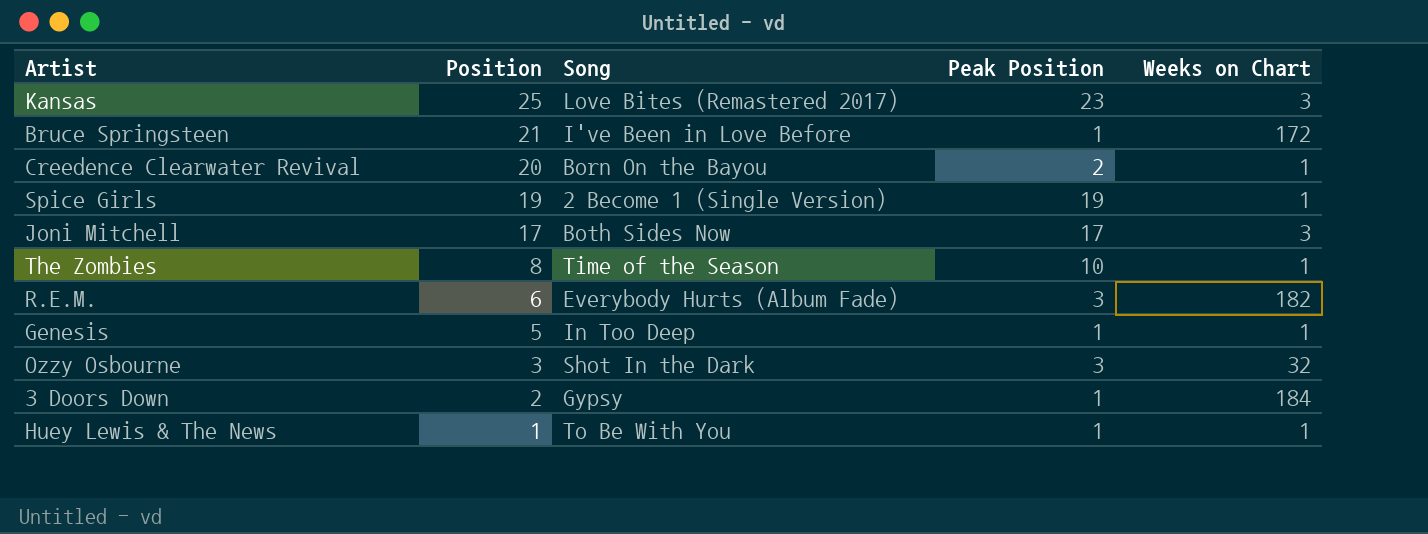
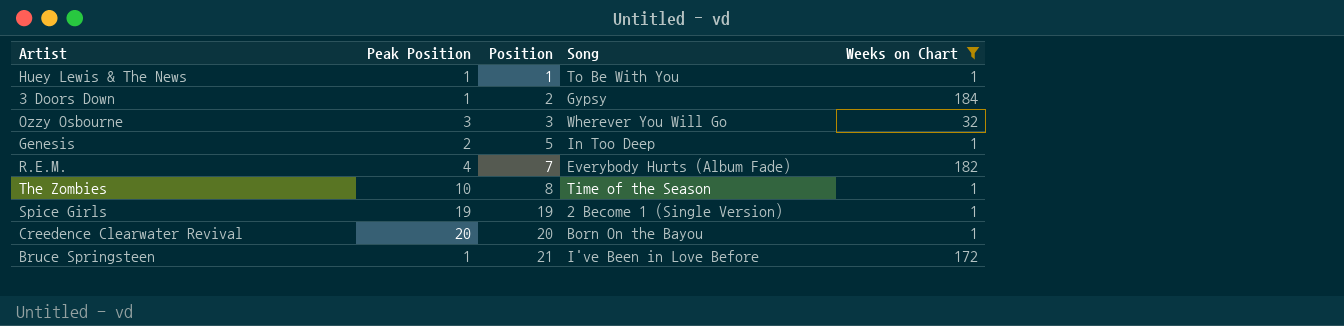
filter: none -> Weeks on Chart != 3
row order: Position descending -> Position ascending
column Peak Position | position: 4 -> 2
Ozzy Osbourne | Song: Shot In the Dark -> Wherever You Will Go
Genesis | Peak Position: 1 -> 2
R.E.M. | Peak Position: 3 -> 4
R.E.M. | Position: 6 -> 7
Creedence Clearwater Revival | Peak Position: 2 -> 20

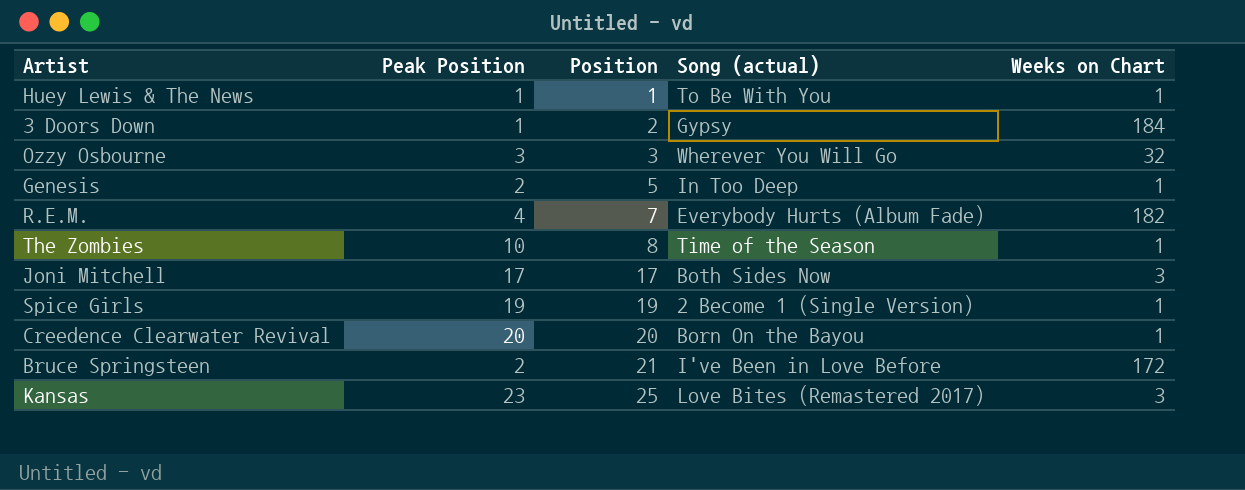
filter: Weeks on Chart != 3 -> none
column name: Song -> Song (actual)
Bruce Springsteen | Peak Position: 1 -> 2

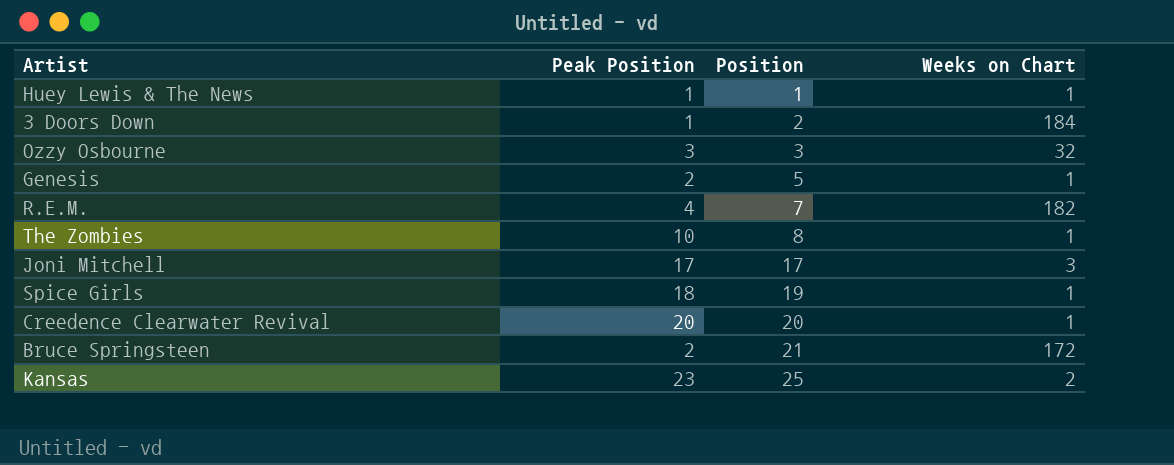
column Song (actual) | position: 4 -> none
Spice Girls | Peak Position: 19 -> 18
Kansas | Weeks on Chart: 3 -> 2

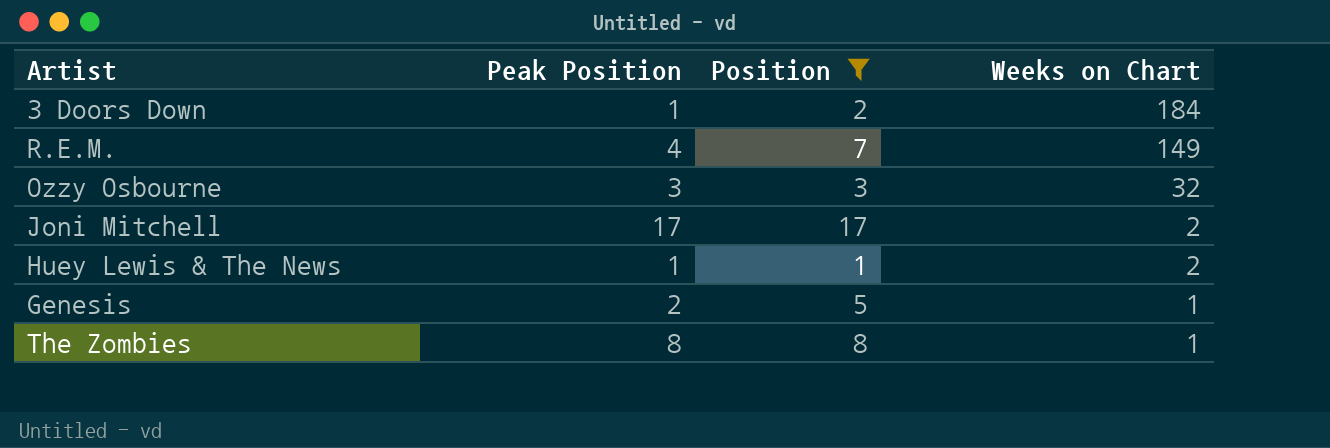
filter: none -> Position <= 17
row order: Position ascending -> Weeks on Chart descending
R.E.M. | Weeks on Chart: 182 -> 149
Joni Mitchell | Weeks on Chart: 3 -> 2
Huey Lewis & The News | Weeks on Chart: 1 -> 2
The Zombies | Peak Position: 10 -> 8

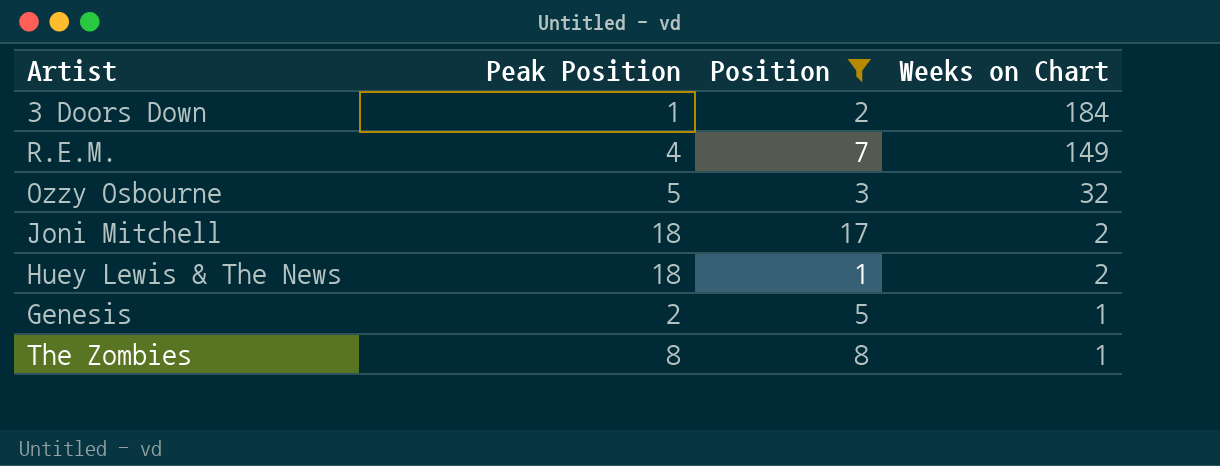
Ozzy Osbourne | Peak Position: 3 -> 5
Joni Mitchell | Peak Position: 17 -> 18
Huey Lewis & The News | Peak Position: 1 -> 18

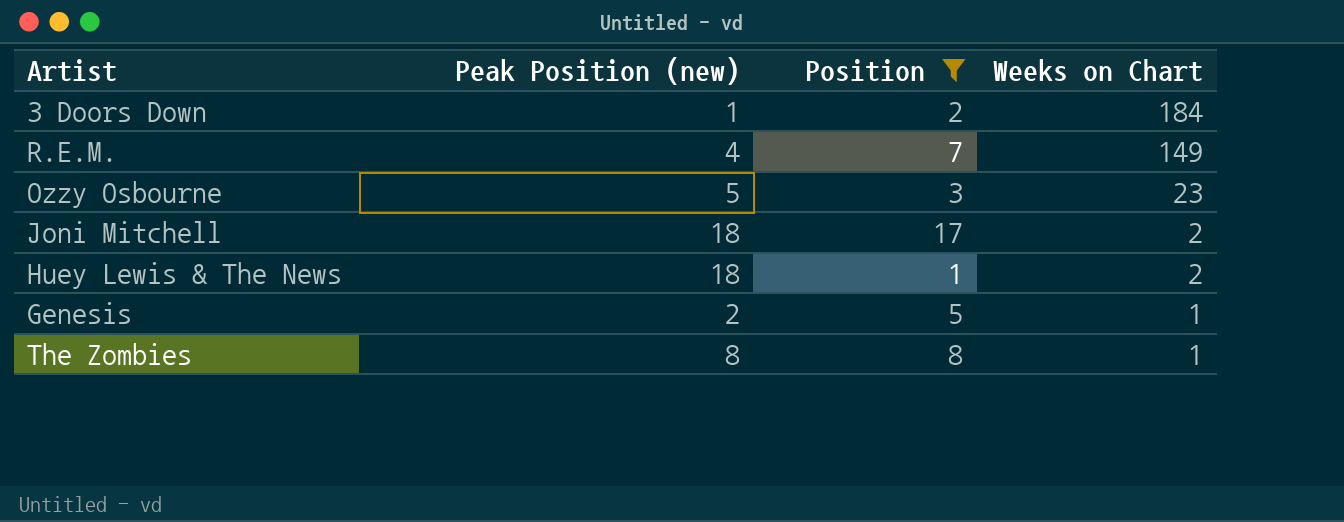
column name: Peak Position -> Peak Position (new)
Ozzy Osbourne | Weeks on Chart: 32 -> 23

